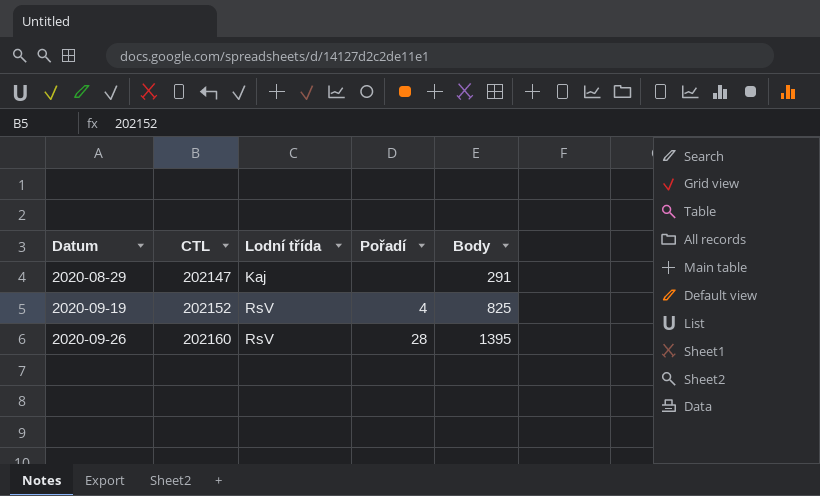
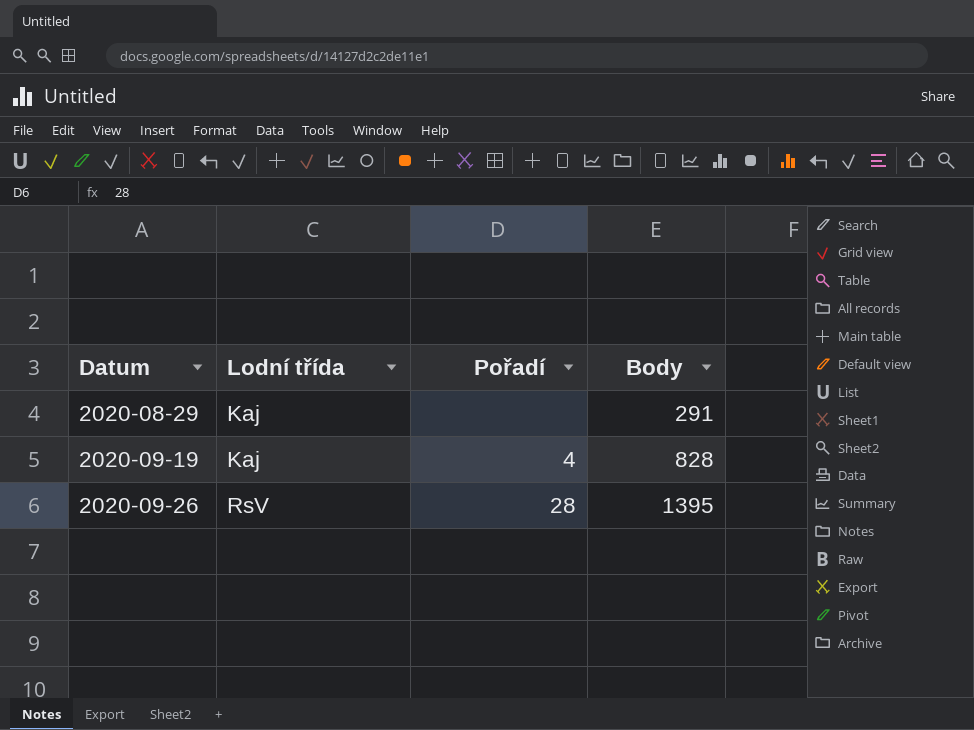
column CTL | position: 2 -> none
2020-09-19 | Lodní třída: RsV -> Kaj
2020-09-19 | Body: 825 -> 828

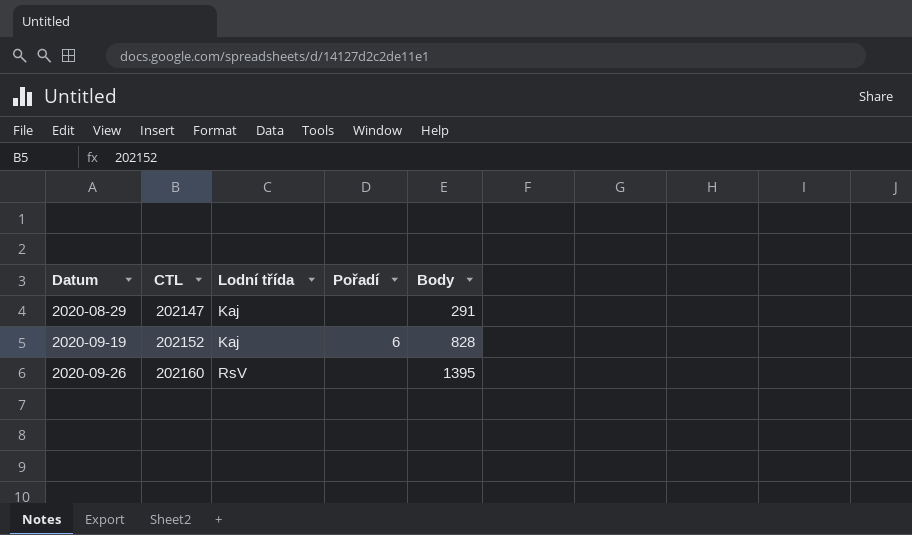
column CTL | position: none -> 2
2020-09-19 | Pořadí: 4 -> 6
2020-09-26 | Pořadí: 28 -> none

